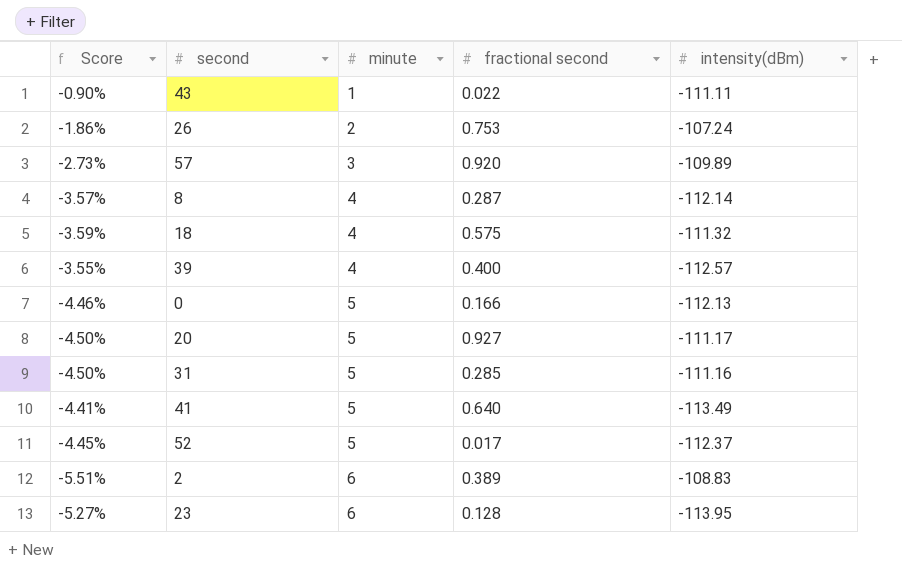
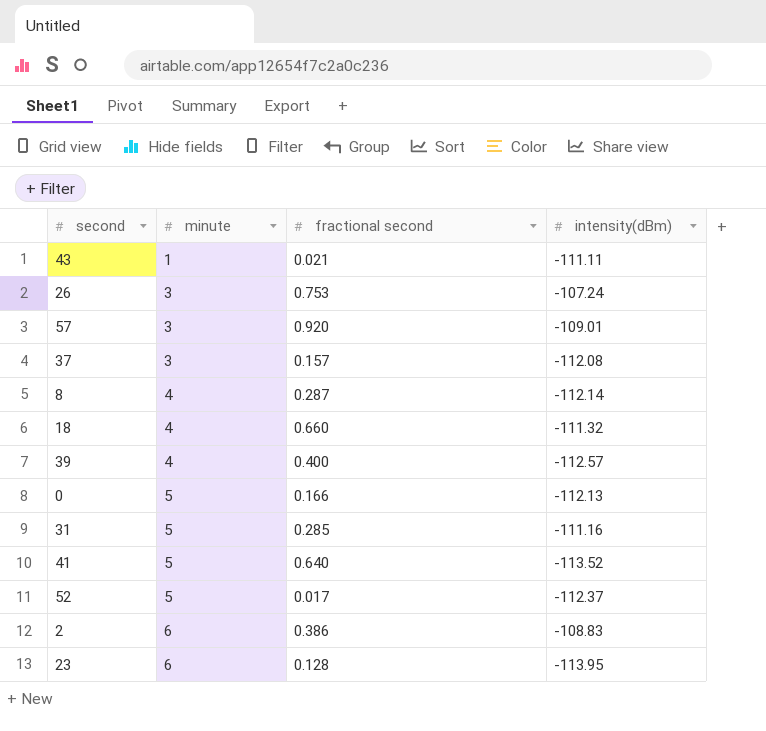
column Score | formula: [minute] / [intensity(dBm)] -> none
row 20: -4.50% | 5 | 0.927 | -111.17 -> none
43 | fractional second: 0.022 -> 0.021
26 | minute: 2 -> 3
57 | intensity(dBm): -109.89 -> -109.01
row 37: none -> 3 | 0.157 | -112.08
18 | fractional second: 0.575 -> 0.660
41 | intensity(dBm): -113.49 -> -113.52
2 | fractional second: 0.389 -> 0.386

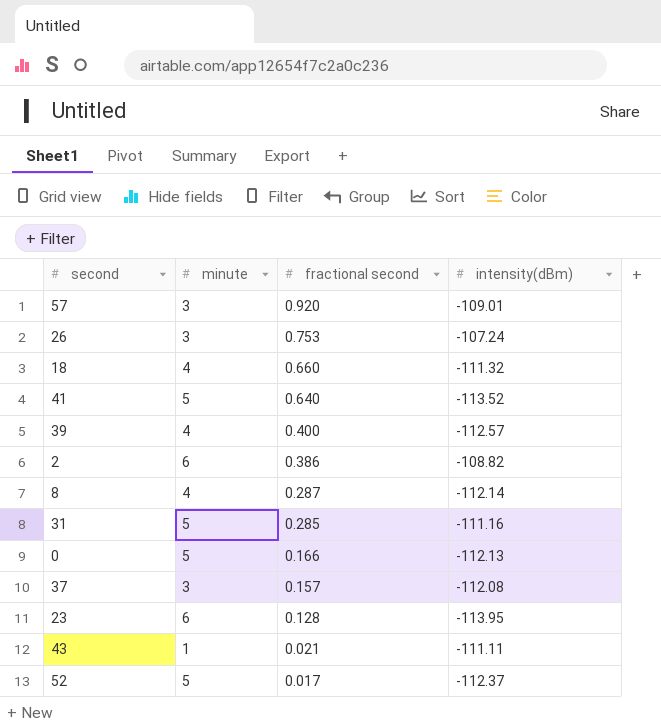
row order: minute ascending -> fractional second descending
2 | intensity(dBm): -108.83 -> -108.82

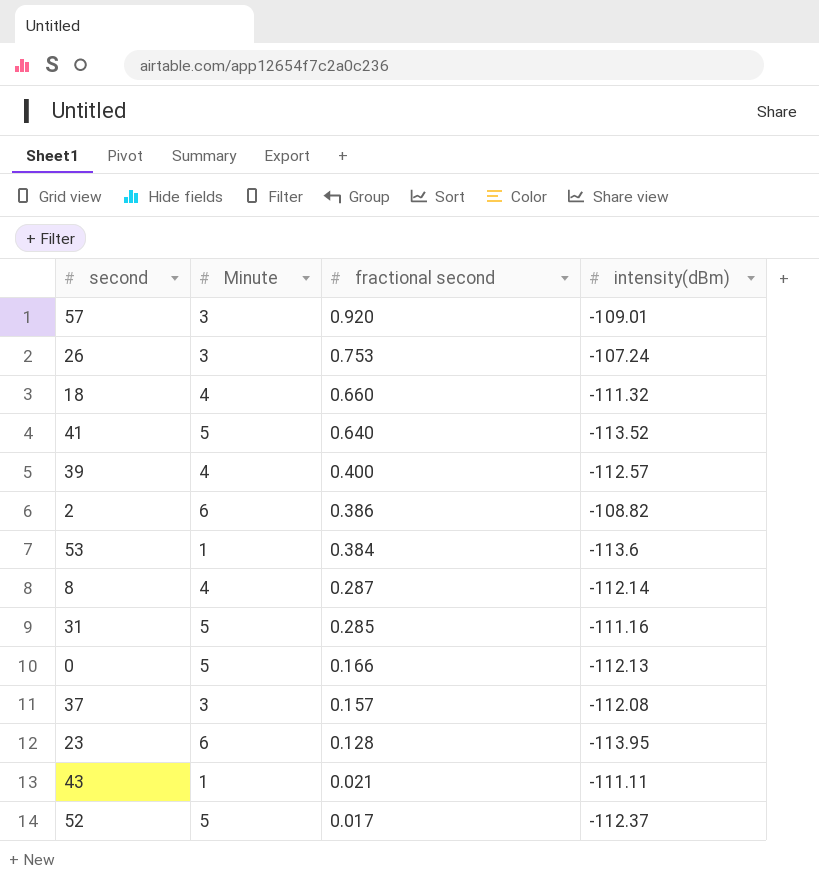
column name: minute -> Minute
row 53: none -> 1 | 0.384 | -113.6

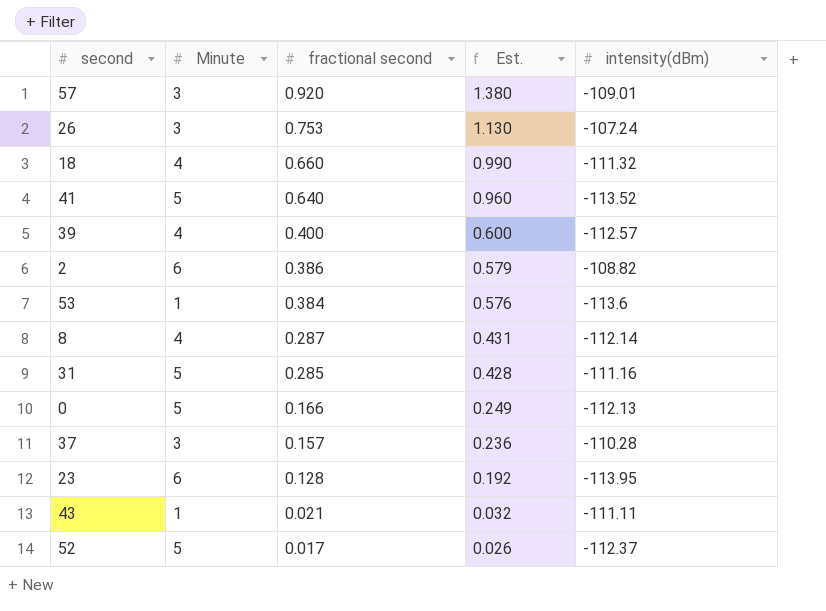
column Est. | formula: none -> [fractional second] * 1.5
37 | intensity(dBm): -112.08 -> -110.28

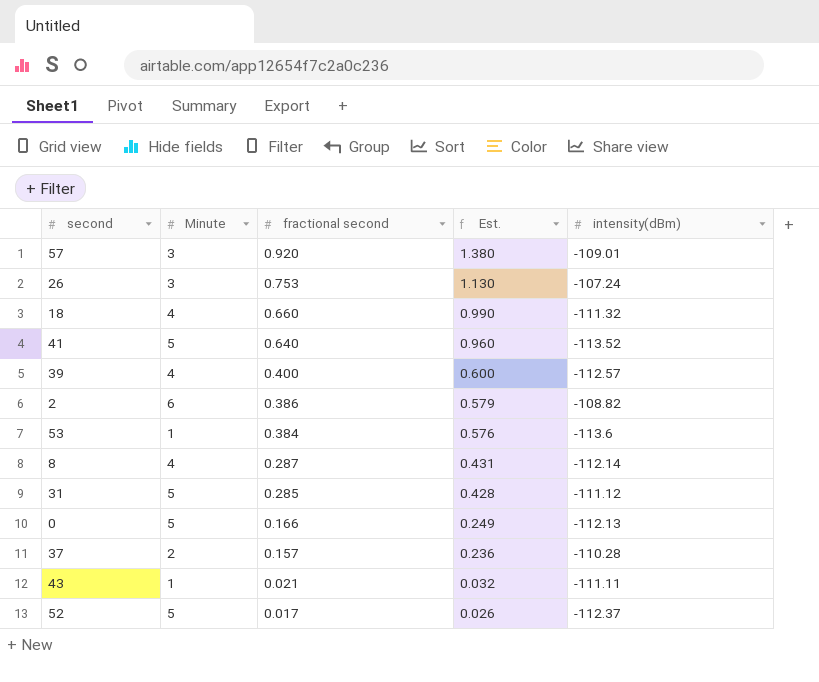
row 23: 6 | 0.128 | 0.192 | -113.95 -> none
31 | intensity(dBm): -111.16 -> -111.12
37 | Minute: 3 -> 2

